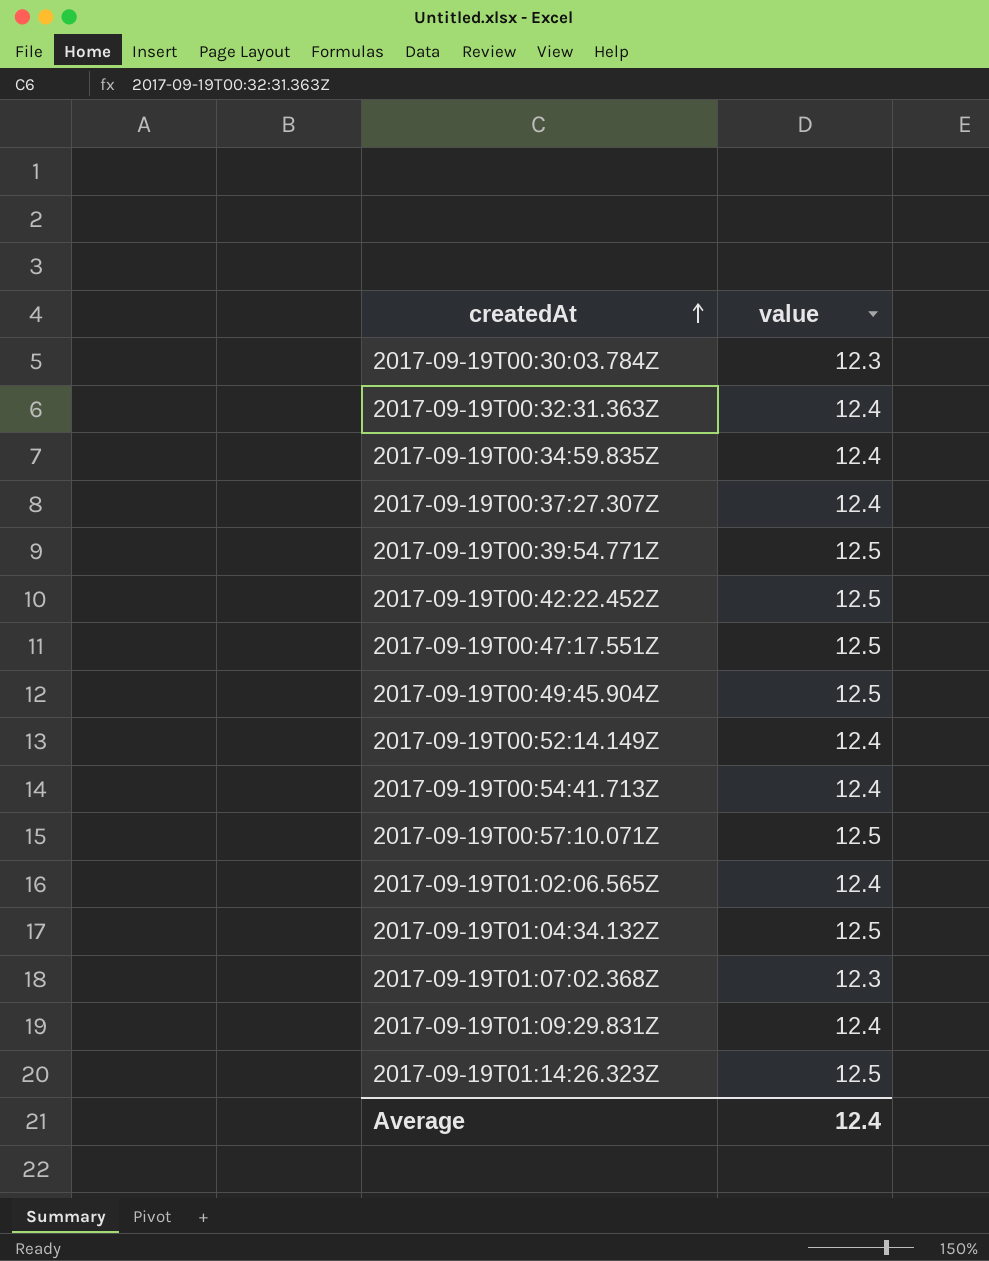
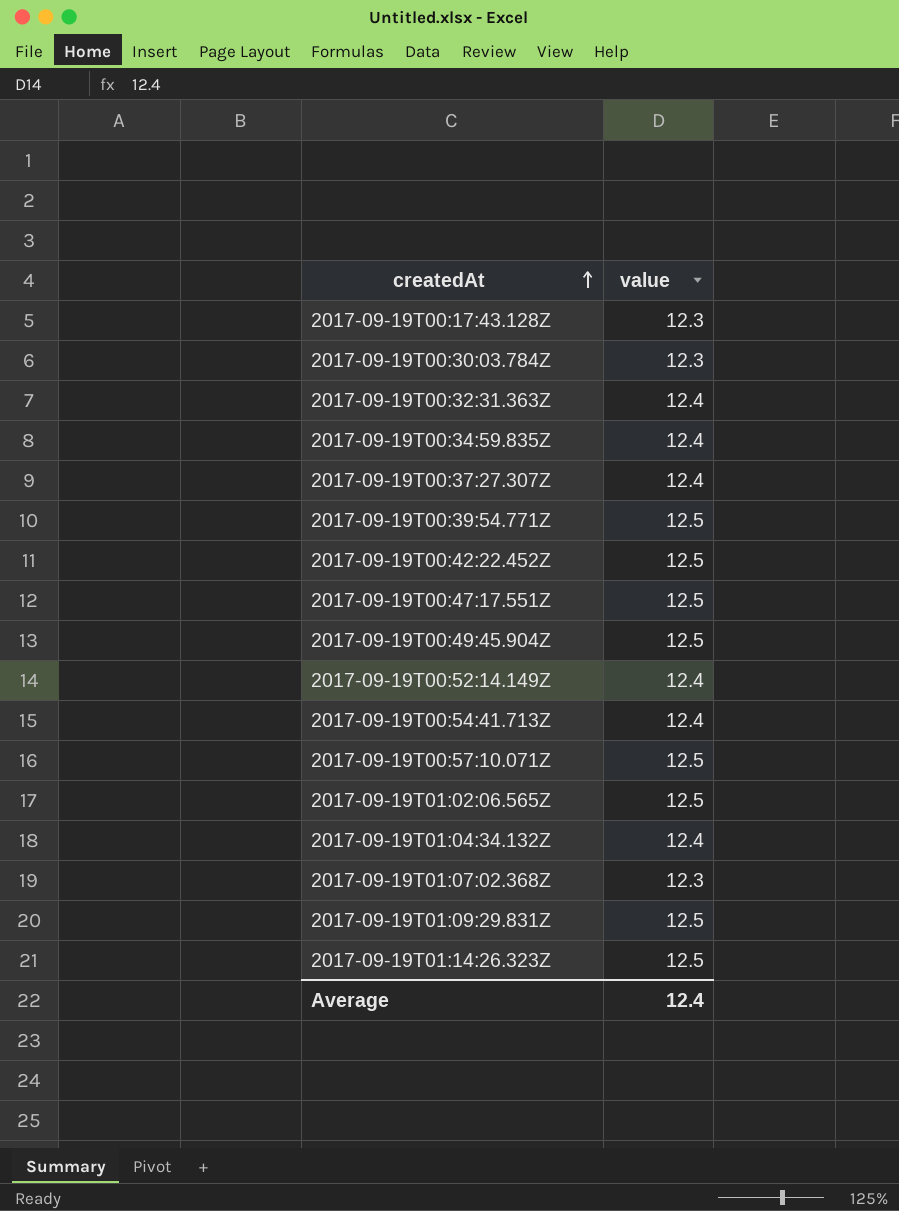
row 2017-09-19T00:17:43.128Z: none -> 12.3
2017-09-19T01:02:06.565Z | value: 12.4 -> 12.5
2017-09-19T01:04:34.132Z | value: 12.5 -> 12.4
2017-09-19T01:09:29.831Z | value: 12.4 -> 12.5

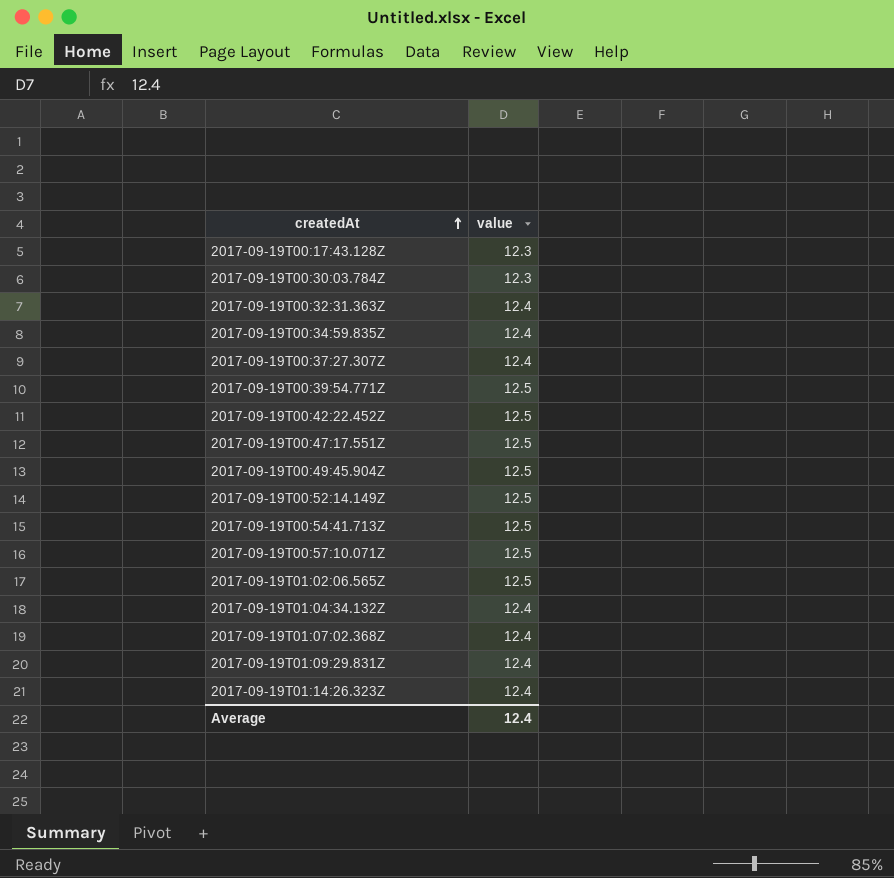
2017-09-19T00:52:14.149Z | value: 12.4 -> 12.5
2017-09-19T00:54:41.713Z | value: 12.4 -> 12.5
2017-09-19T01:07:02.368Z | value: 12.3 -> 12.4
2017-09-19T01:09:29.831Z | value: 12.5 -> 12.4
2017-09-19T01:14:26.323Z | value: 12.5 -> 12.4

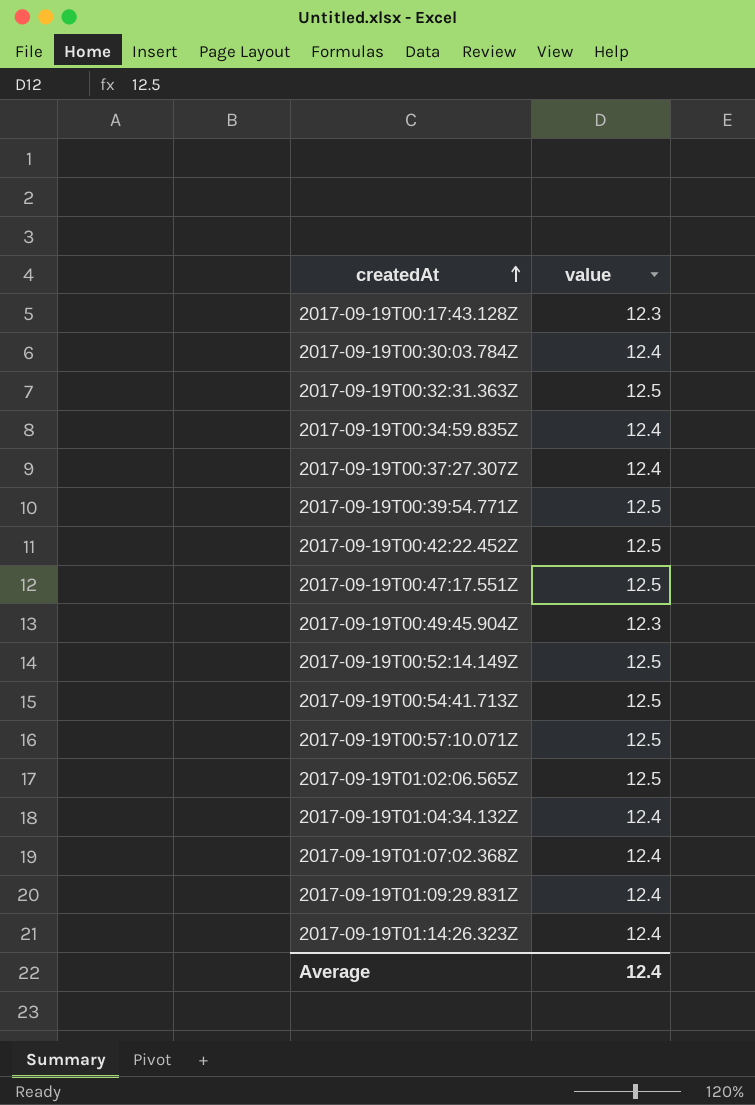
2017-09-19T00:30:03.784Z | value: 12.3 -> 12.4
2017-09-19T00:32:31.363Z | value: 12.4 -> 12.5
2017-09-19T00:49:45.904Z | value: 12.5 -> 12.3

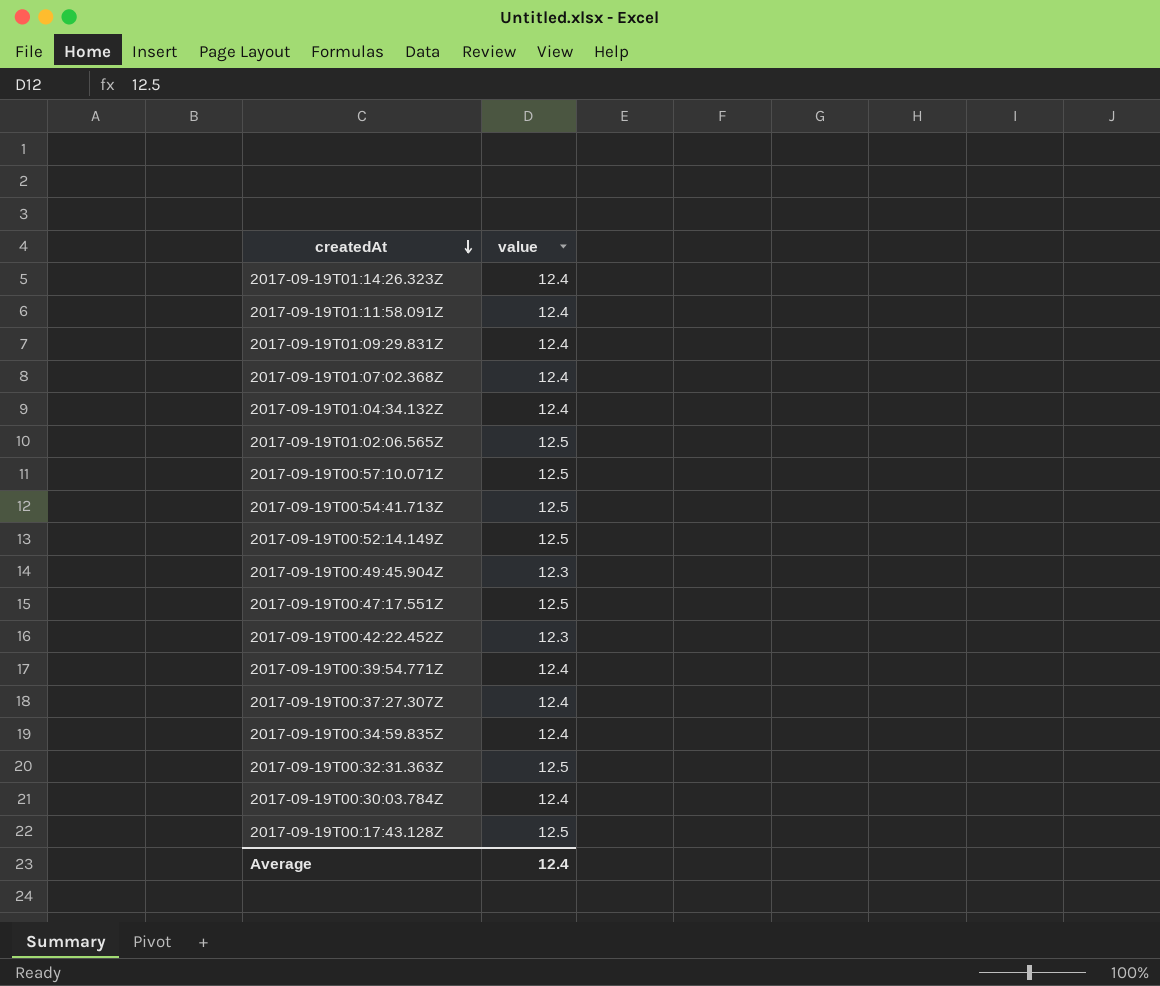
row order: createdAt ascending -> createdAt descending
row 2017-09-19T01:11:58.091Z: none -> 12.4
2017-09-19T00:42:22.452Z | value: 12.5 -> 12.3
2017-09-19T00:39:54.771Z | value: 12.5 -> 12.4
2017-09-19T00:17:43.128Z | value: 12.3 -> 12.5

